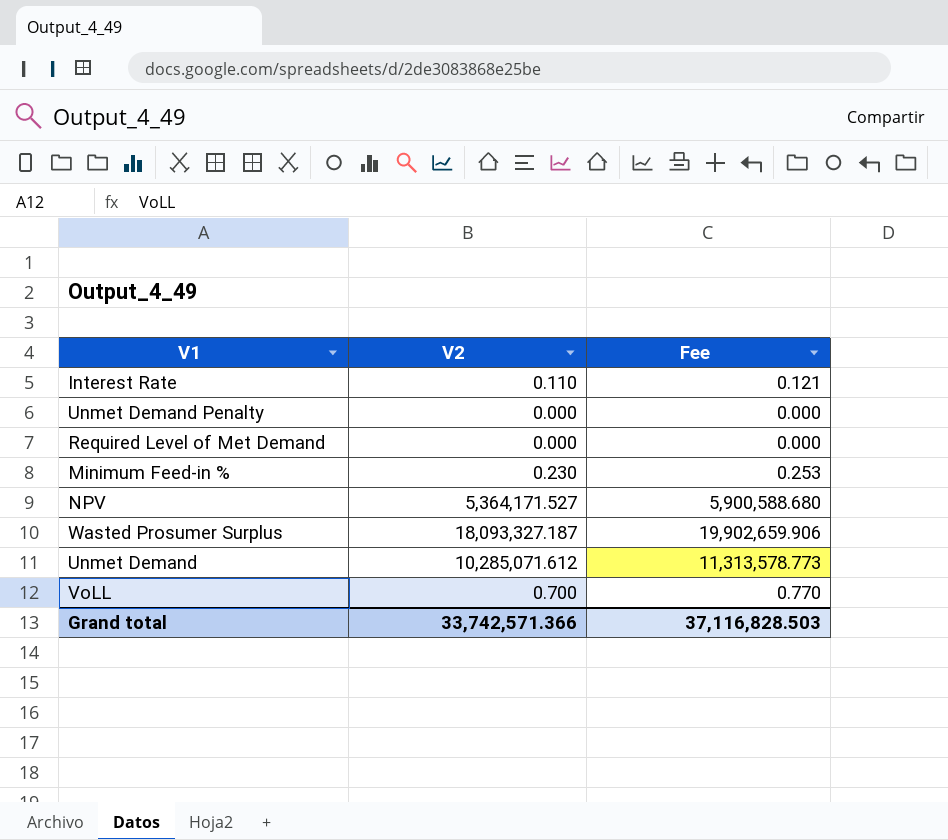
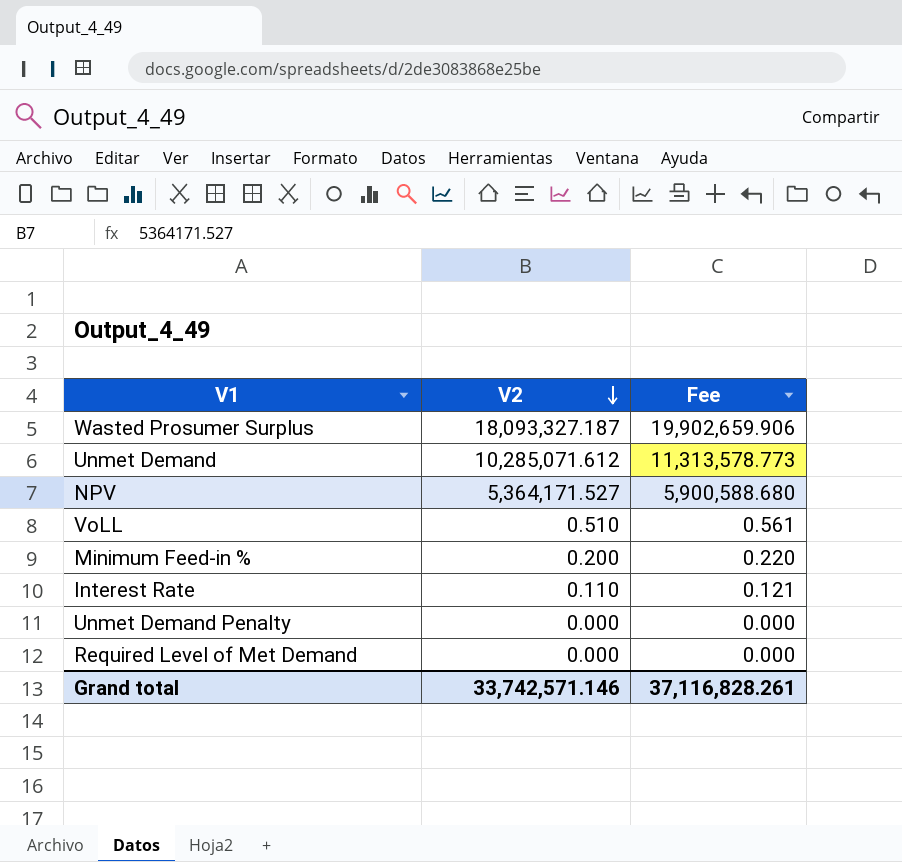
row order: none -> V2 descending
VoLL | V2: 0.700 -> 0.510
VoLL | Fee: 0.770 -> 0.561
Minimum Feed-in % | V2: 0.230 -> 0.200
Minimum Feed-in % | Fee: 0.253 -> 0.220
Grand total | V2: 33,742,571.366 -> 33,742,571.146
Grand total | Fee: 37,116,828.503 -> 37,116,828.261

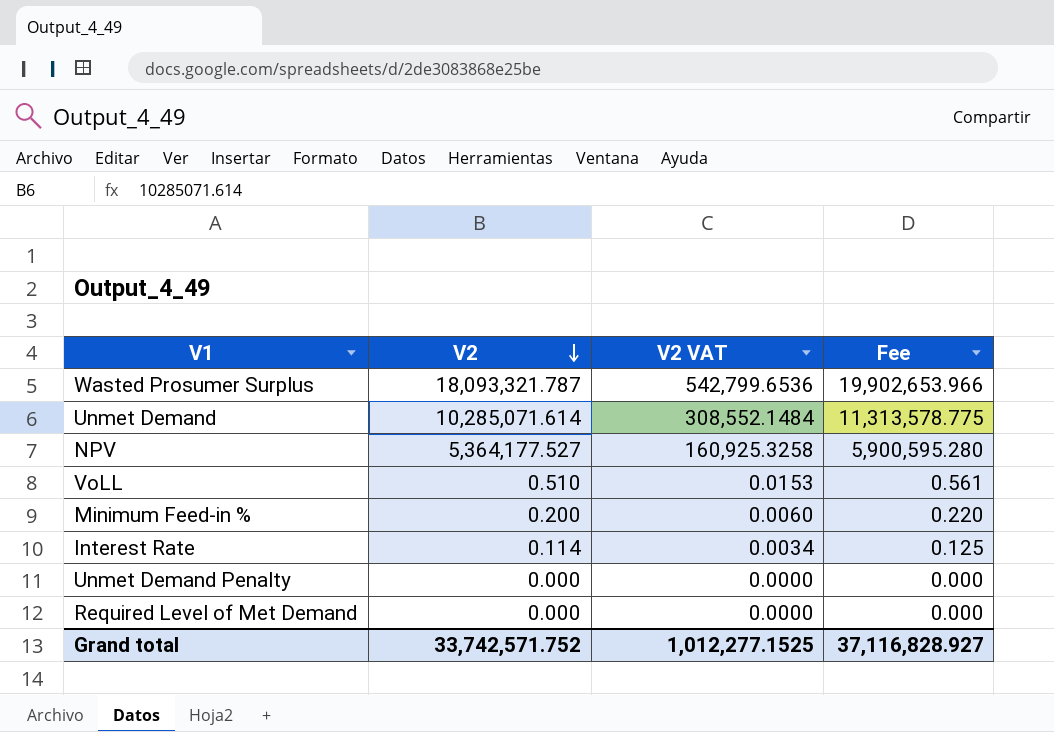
column V2 VAT | formula: none -> [V2] * 0.03
Wasted Prosumer Surplus | V2: 18,093,327.187 -> 18,093,321.787
Wasted Prosumer Surplus | Fee: 19,902,659.906 -> 19,902,653.966
Unmet Demand | V2: 10,285,071.612 -> 10,285,071.614
Unmet Demand | Fee: 11,313,578.773 -> 11,313,578.775
NPV | V2: 5,364,171.527 -> 5,364,177.527
NPV | Fee: 5,900,588.680 -> 5,900,595.280
Interest Rate | V2: 0.110 -> 0.114
Interest Rate | Fee: 0.121 -> 0.125
Grand total | V2: 33,742,571.146 -> 33,742,571.752
Grand total | Fee: 37,116,828.261 -> 37,116,828.927

